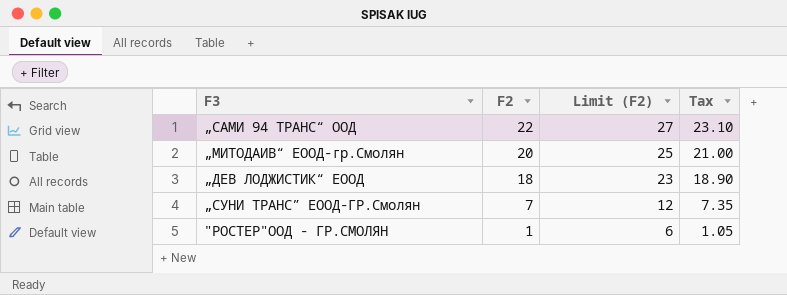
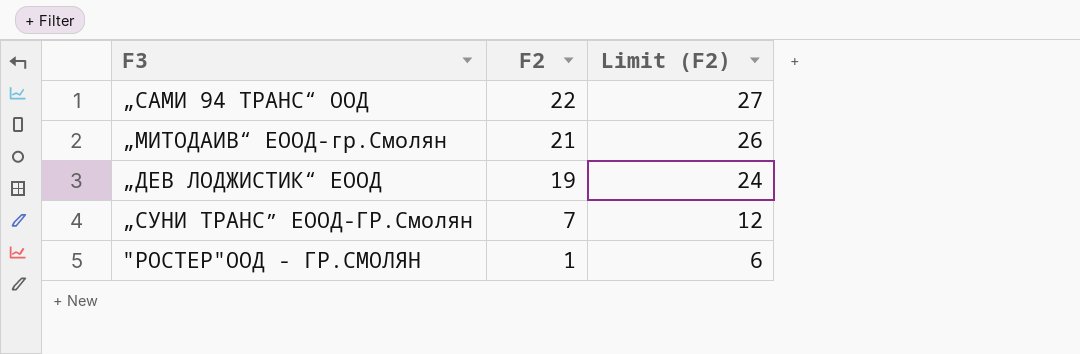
column Tax | formula: [F2] * 1.05 -> none
„МИТОДАИВ“ ЕООД-гр.Смолян | F2: 20 -> 21
„МИТОДАИВ“ ЕООД-гр.Смолян | Limit (F2): 25 -> 26
„ДЕВ ЛОДЖИСТИК“ ЕООД | F2: 18 -> 19
„ДЕВ ЛОДЖИСТИК“ ЕООД | Limit (F2): 23 -> 24

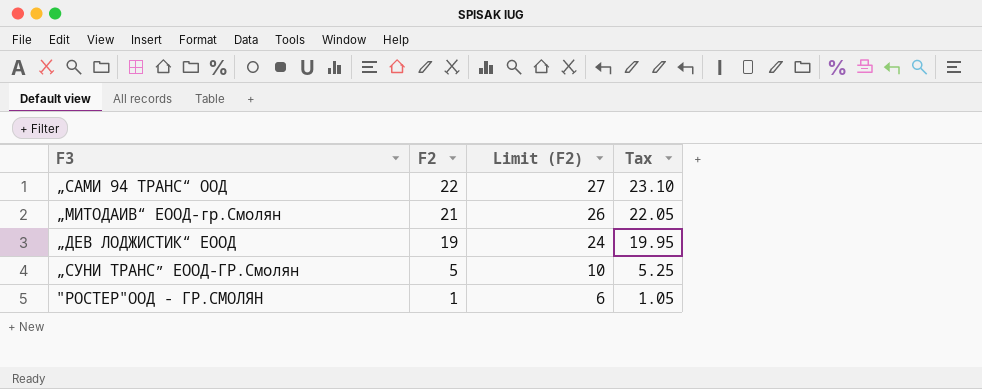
column Tax | formula: none -> [F2] * 1.05
„СУНИ ТРАНС” ЕООД-ГР.Смолян | F2: 7 -> 5
„СУНИ ТРАНС” ЕООД-ГР.Смолян | Limit (F2): 12 -> 10

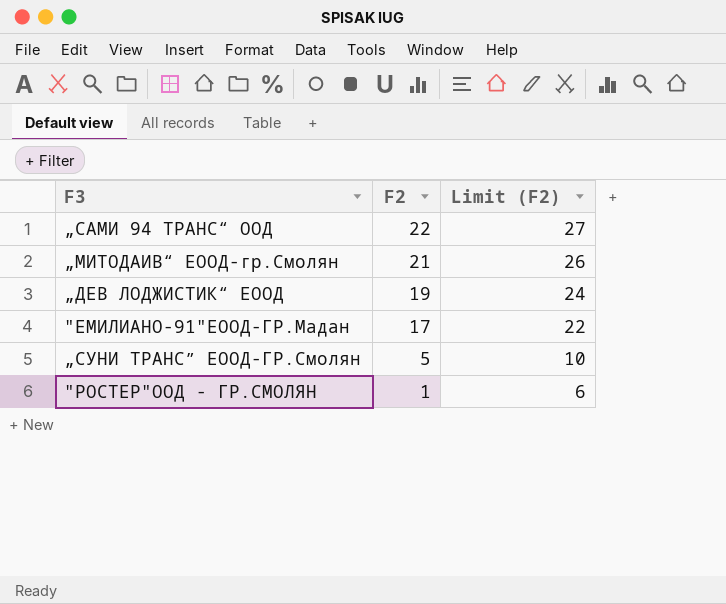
column Tax | formula: [F2] * 1.05 -> none
row "ЕМИЛИАНО-91"ЕООД-ГР.Мадан: none -> 17 | 22

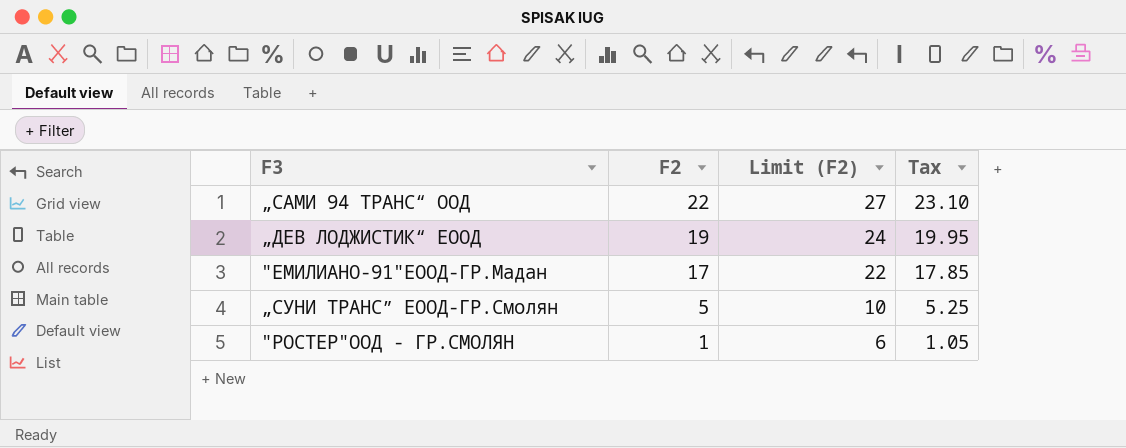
column Tax | formula: none -> [F2] * 1.05
row „МИТОДАИВ“ ЕООД-гр.Смолян: 21 | 26 -> none

